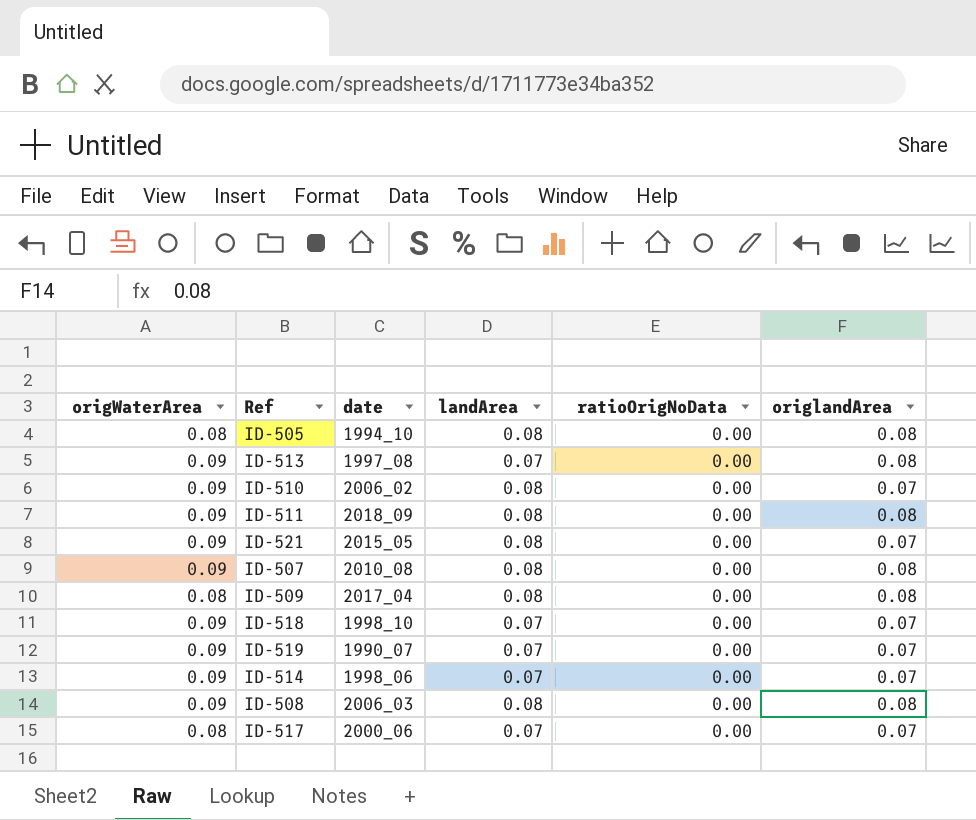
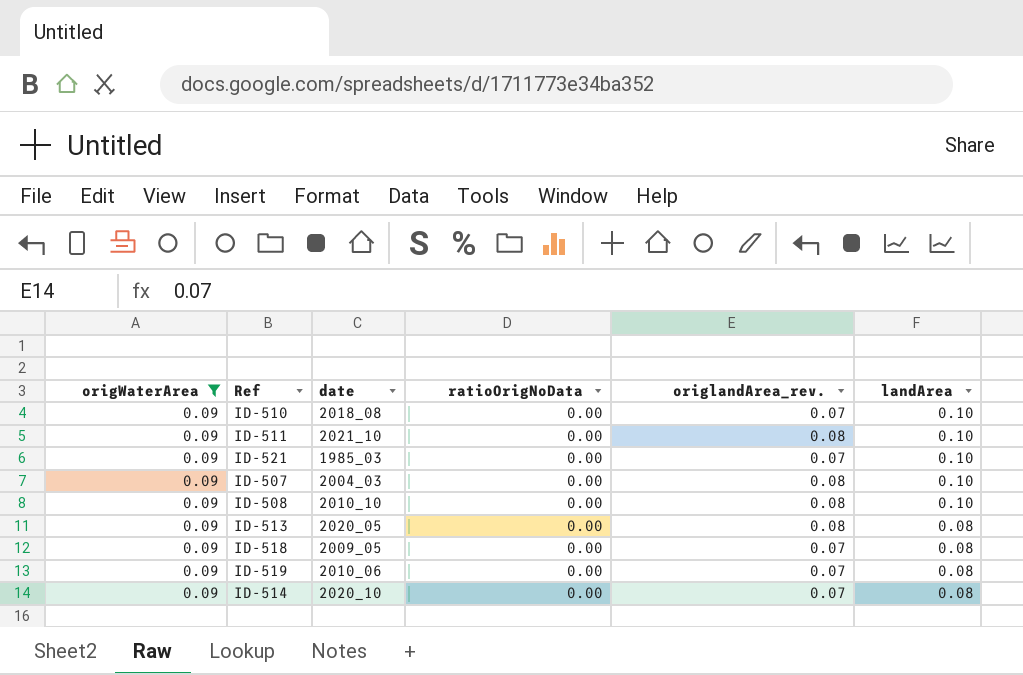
filter: none -> origWaterArea = 0.09
row order: none -> landArea descending
column name: origlandArea -> origlandArea_rev.
column landArea | position: 4 -> 6
ID-510 | date: 2006_02 -> 2018_08
ID-510 | landArea: 0.08 -> 0.10
ID-511 | date: 2018_09 -> 2021_10
ID-511 | landArea: 0.08 -> 0.10
ID-521 | date: 2015_05 -> 1985_03
ID-521 | landArea: 0.08 -> 0.10
ID-507 | date: 2010_08 -> 2004_03
ID-507 | landArea: 0.08 -> 0.10
ID-508 | date: 2006_03 -> 2010_10
ID-508 | landArea: 0.08 -> 0.10
ID-513 | date: 1997_08 -> 2020_05
ID-513 | landArea: 0.07 -> 0.08
ID-518 | date: 1998_10 -> 2009_05
ID-518 | landArea: 0.07 -> 0.08
ID-519 | date: 1990_07 -> 2010_06
ID-519 | landArea: 0.07 -> 0.08
ID-514 | date: 1998_06 -> 2020_10
ID-514 | landArea: 0.07 -> 0.08

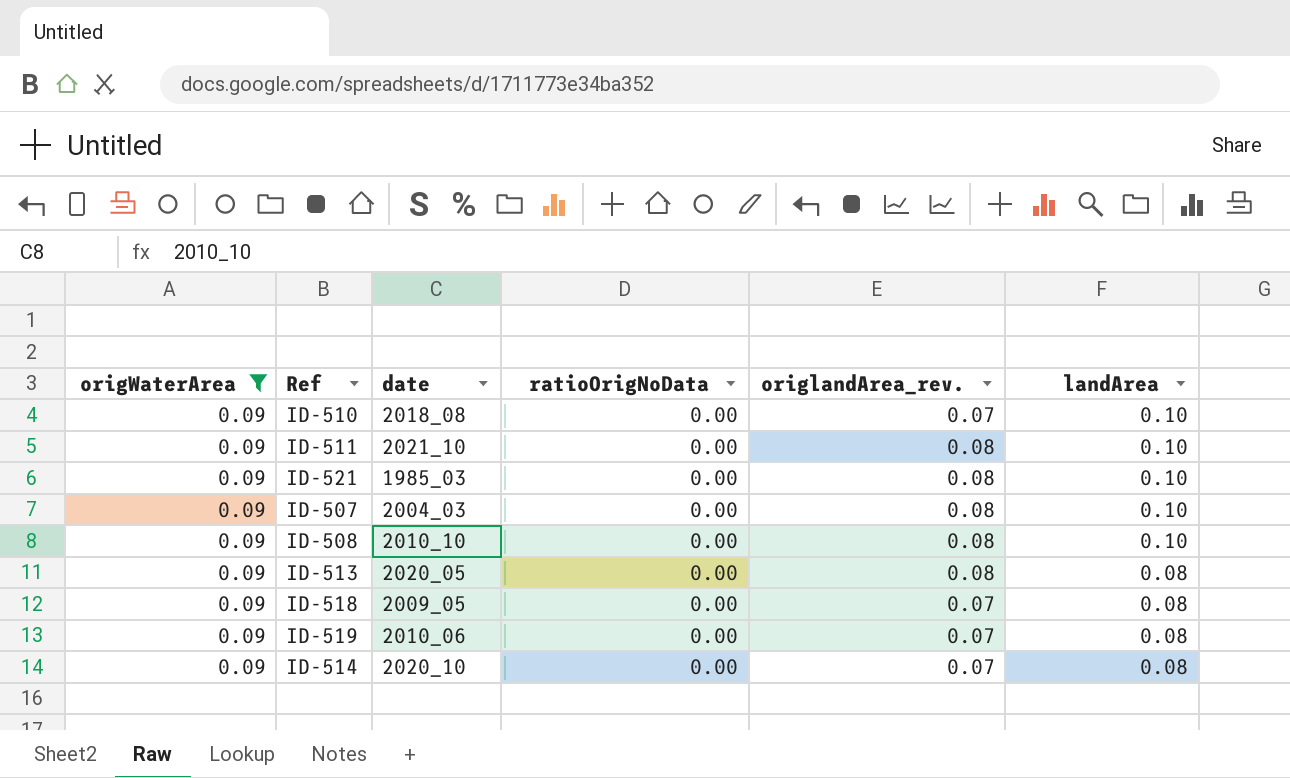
ID-521 | origlandArea_rev.: 0.07 -> 0.08

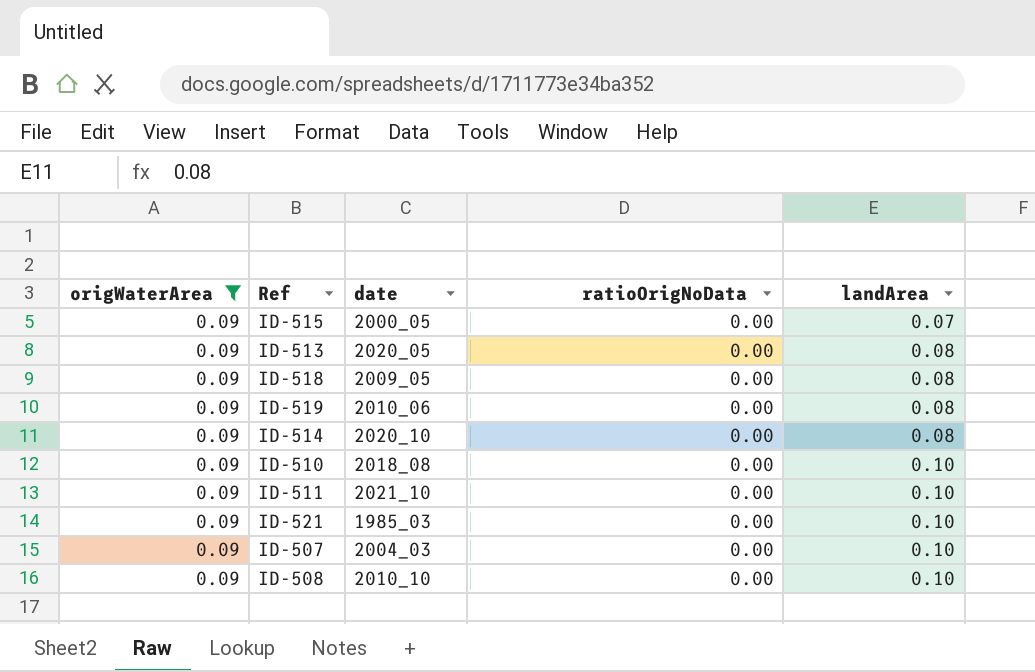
row order: landArea descending -> landArea ascending
column origlandArea_rev. | position: 5 -> none
row ID-515: none -> 0.09 | 2000_05 | 0.00 | 0.07

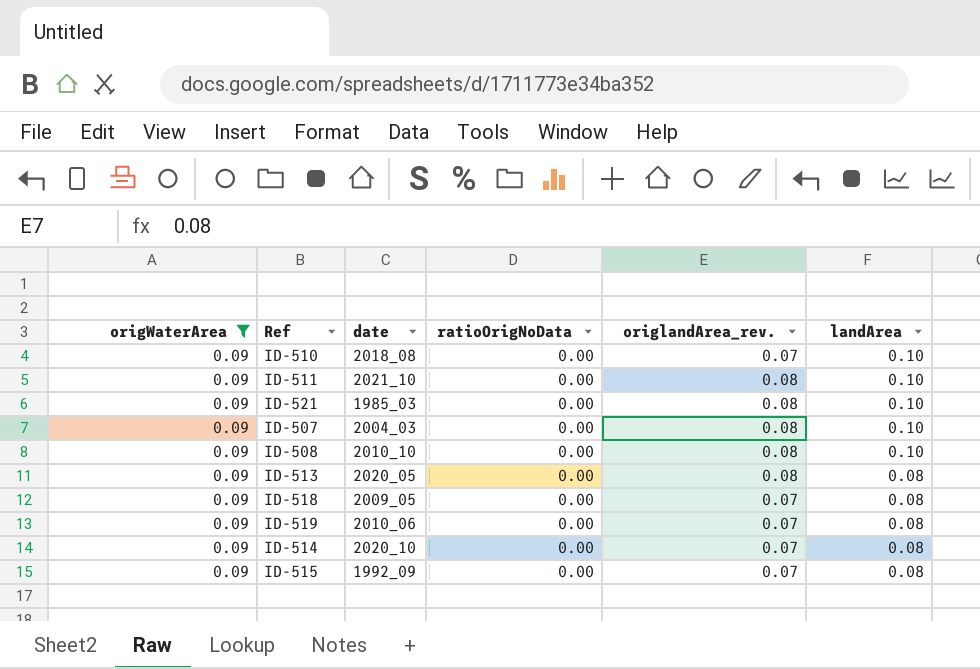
row order: landArea ascending -> landArea descending
column origlandArea_rev. | position: none -> 5
ID-515 | date: 2000_05 -> 1992_09
ID-515 | landArea: 0.07 -> 0.08

